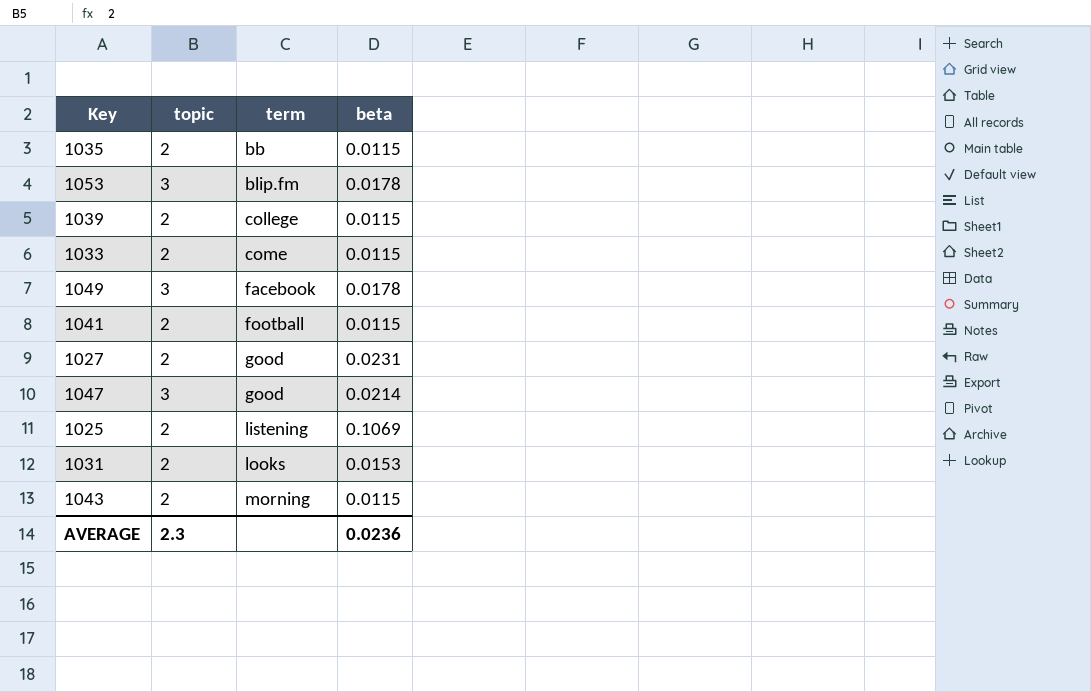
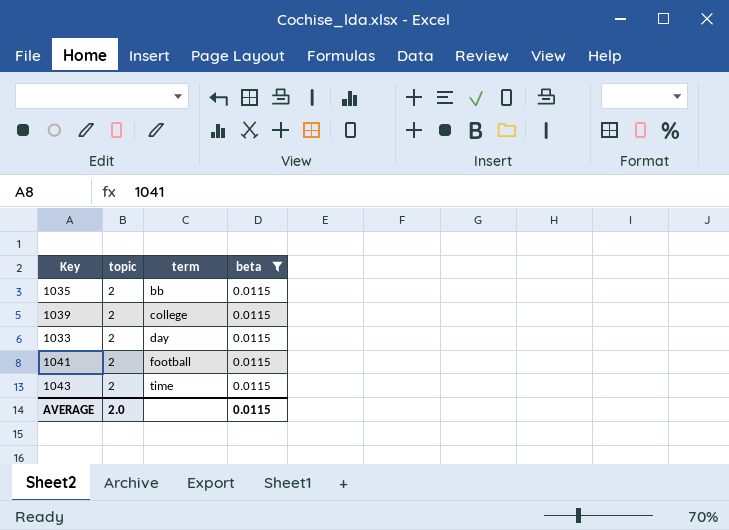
filter: none -> beta = 0.0115
1033 | term: come -> day
1043 | term: morning -> time
AVERAGE | topic: 2.3 -> 2.0
AVERAGE | beta: 0.0236 -> 0.0115

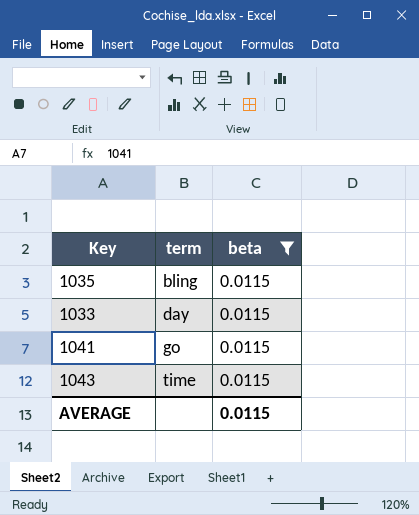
column topic | position: 2 -> none
row 1039: 2 | college | 0.0115 -> none
1035 | term: bb -> bling
1041 | term: football -> go

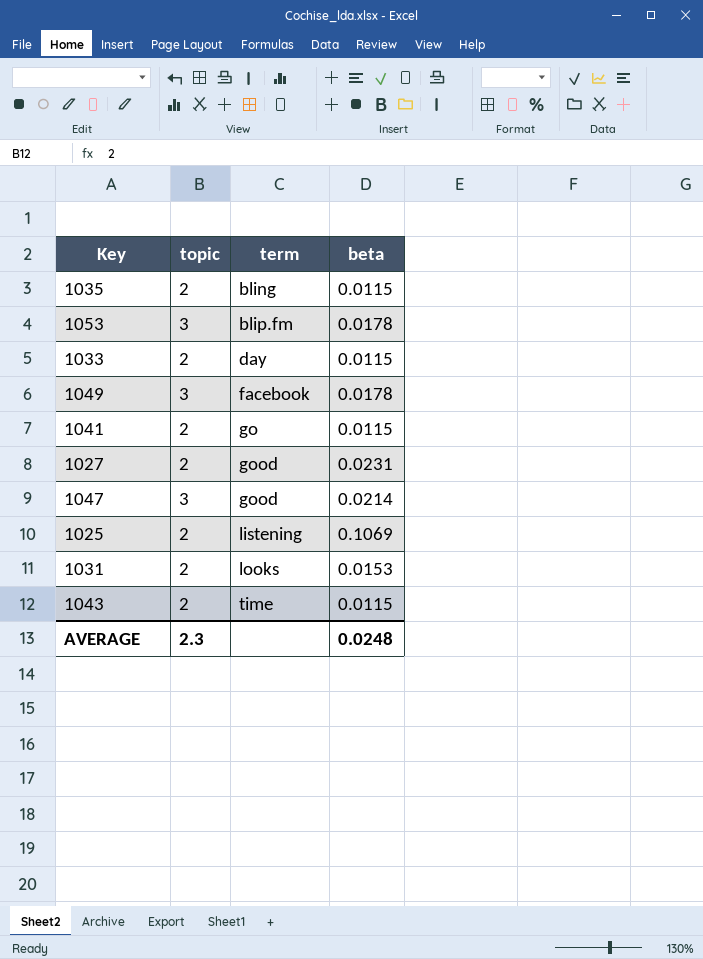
filter: beta = 0.0115 -> none
column topic | position: none -> 2
AVERAGE | beta: 0.0115 -> 0.0248

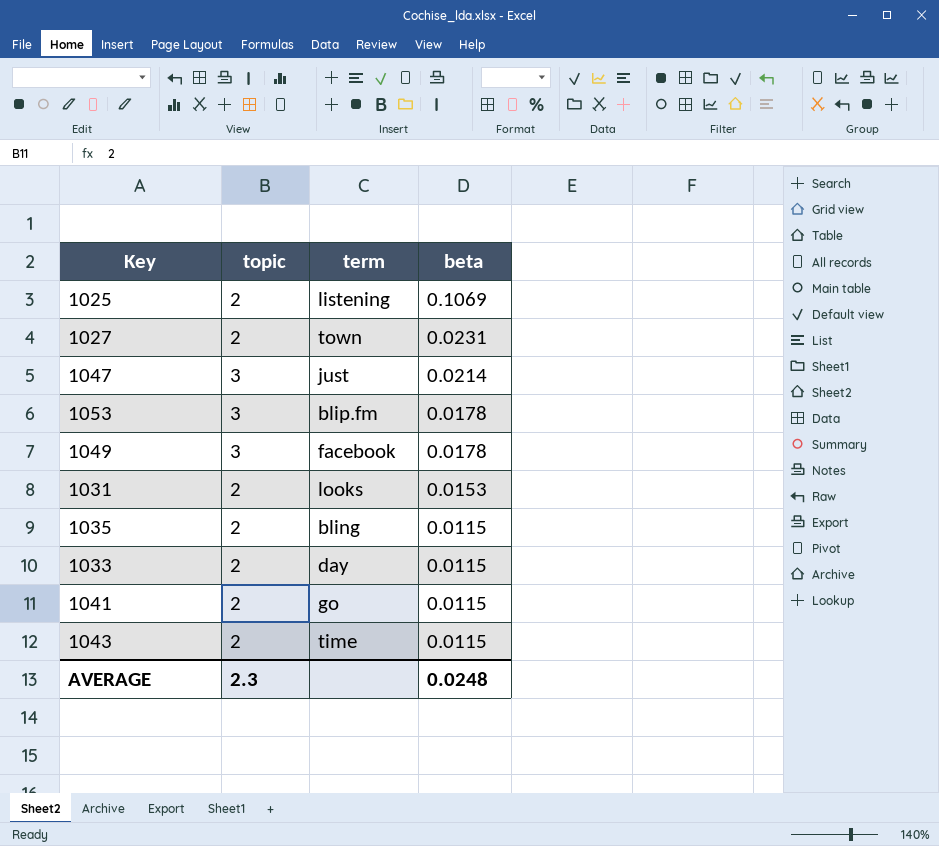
row order: term ascending -> beta descending
1027 | term: good -> town
1047 | term: good -> just

